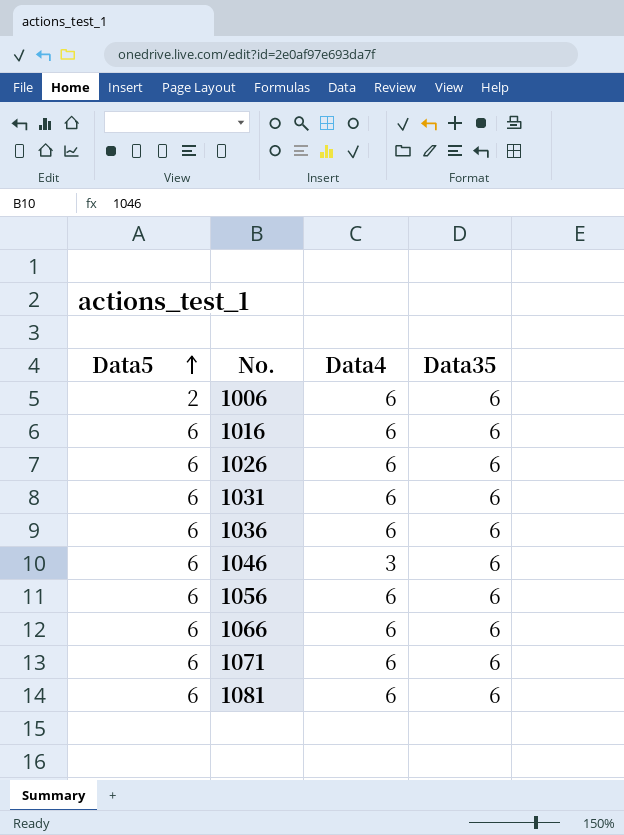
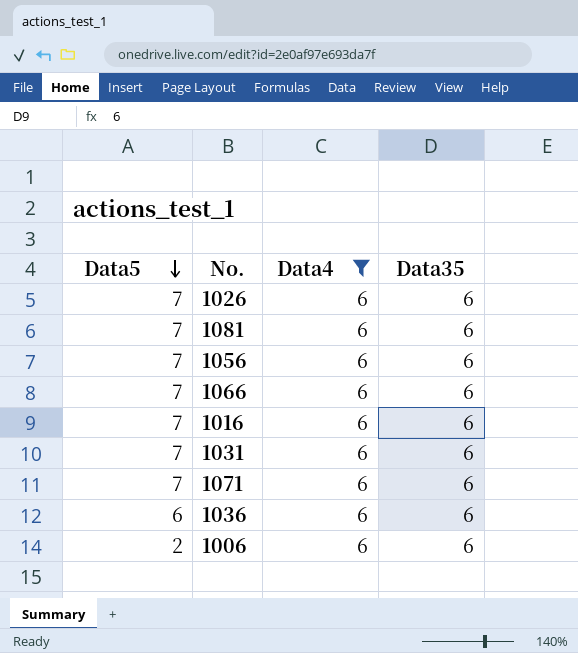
filter: none -> Data4 = 6
row order: Data5 ascending -> Data5 descending
1026 | Data5: 6 -> 7
1081 | Data5: 6 -> 7
1056 | Data5: 6 -> 7
1066 | Data5: 6 -> 7
1016 | Data5: 6 -> 7
1031 | Data5: 6 -> 7
1071 | Data5: 6 -> 7

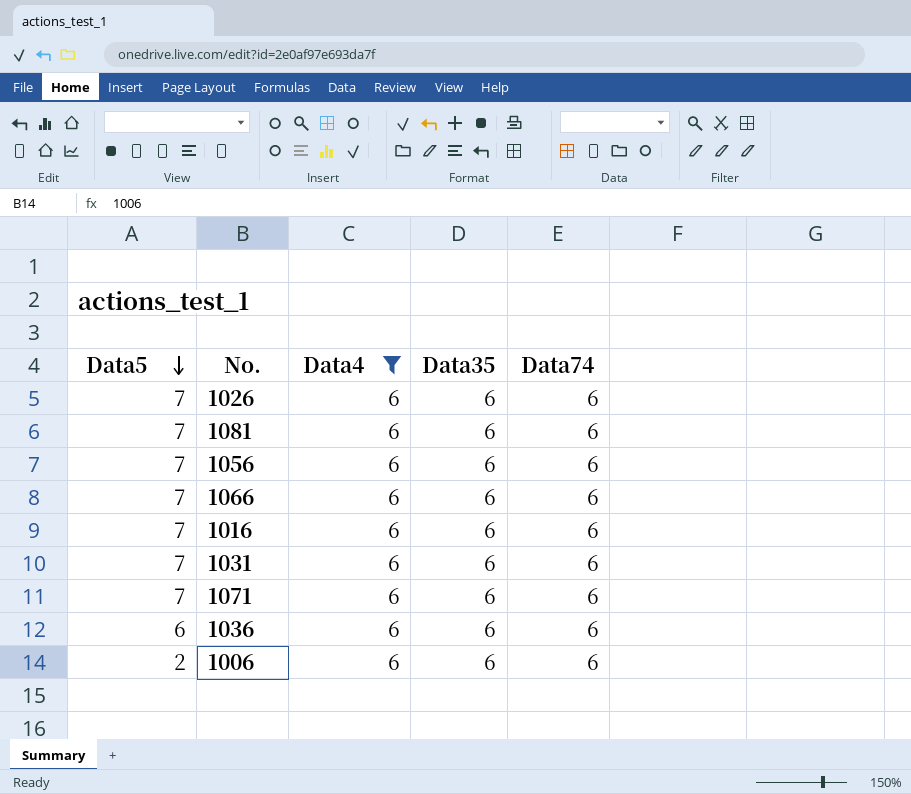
column Data74 | position: none -> 5

